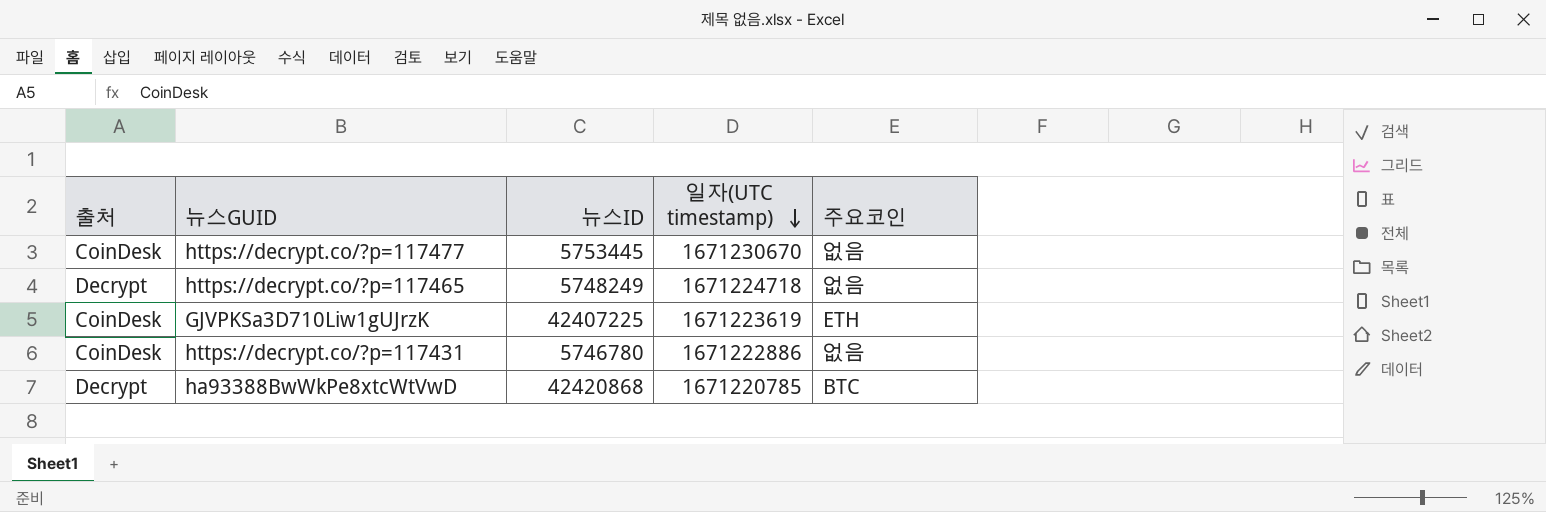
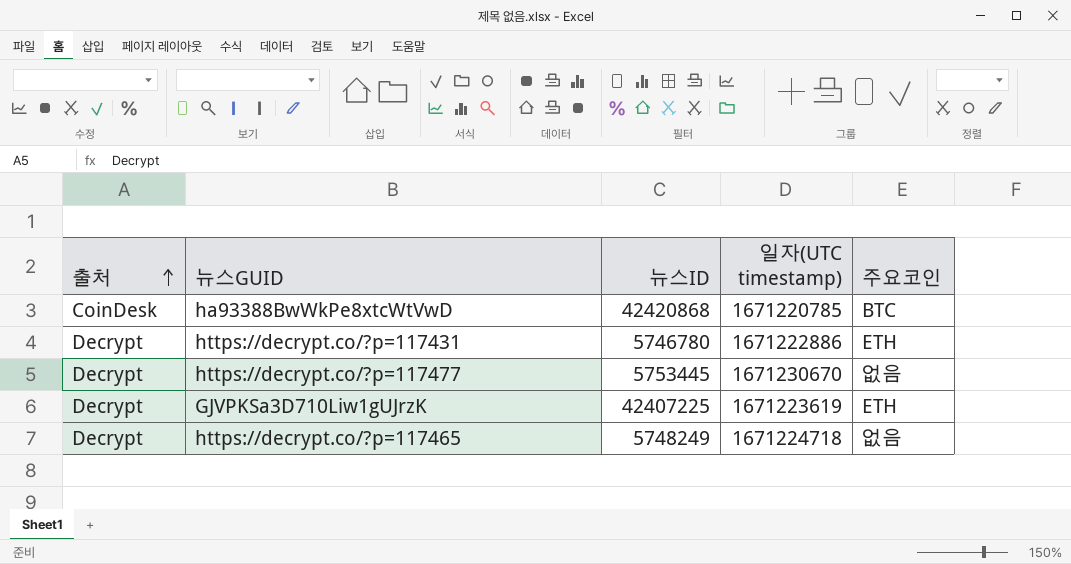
row order: 일자(UTC timestamp) descending -> 출처 ascending
ha93388BwWkPe8xtcWtVwD | 출처: Decrypt -> CoinDesk
https://decrypt.co/?p=117431 | 출처: CoinDesk -> Decrypt
https://decrypt.co/?p=117431 | 주요코인: 없음 -> ETH
https://decrypt.co/?p=117477 | 출처: CoinDesk -> Decrypt
GJVPKSa3D710Liw1gUJrzK | 출처: CoinDesk -> Decrypt

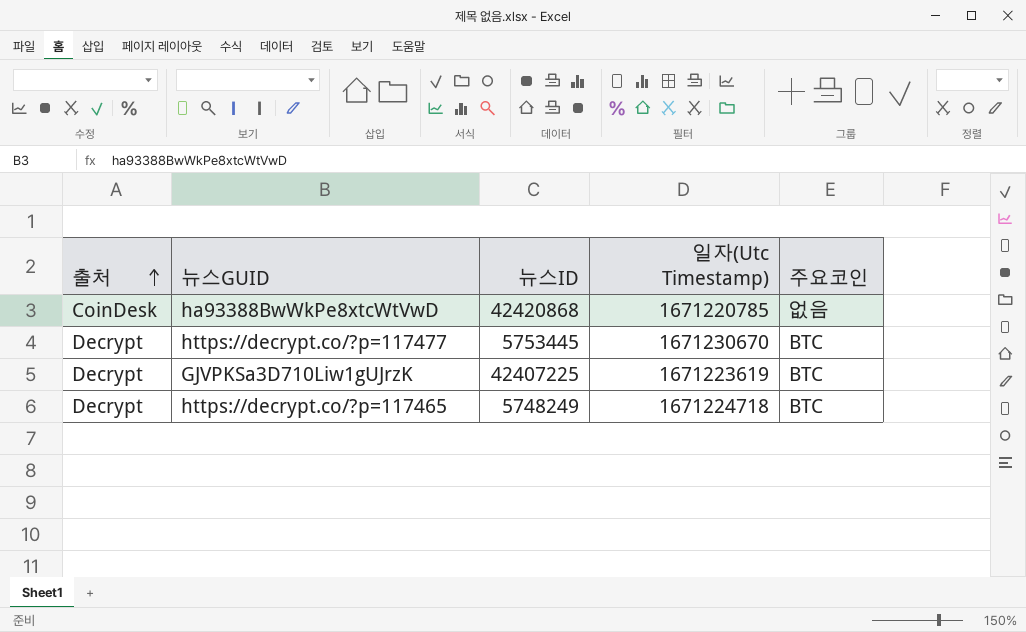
column name: 일자(UTC timestamp) -> 일자(Utc Timestamp)
row https://decrypt.co/?p=117431: Decrypt | 5746780 | 1671222886 | ETH -> none
ha93388BwWkPe8xtcWtVwD | 주요코인: BTC -> 없음
https://decrypt.co/?p=117477 | 주요코인: 없음 -> BTC
GJVPKSa3D710Liw1gUJrzK | 주요코인: ETH -> BTC
https://decrypt.co/?p=117465 | 주요코인: 없음 -> BTC

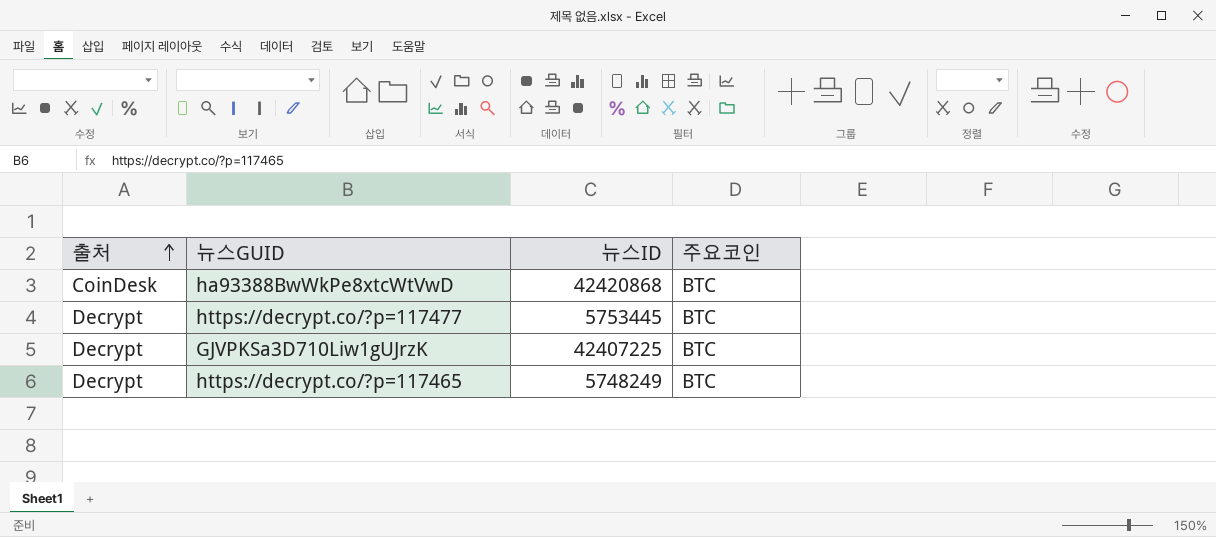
column 일자(Utc Timestamp) | position: 4 -> none
ha93388BwWkPe8xtcWtVwD | 주요코인: 없음 -> BTC

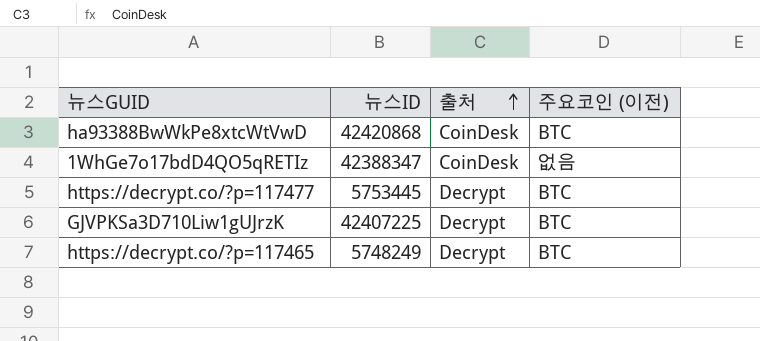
column 출처 | position: 1 -> 3
column name: 주요코인 -> 주요코인 (이전)
row 1WhGe7o17bdD4QO5qRETIz: none -> 42388347 | CoinDesk | 없음

